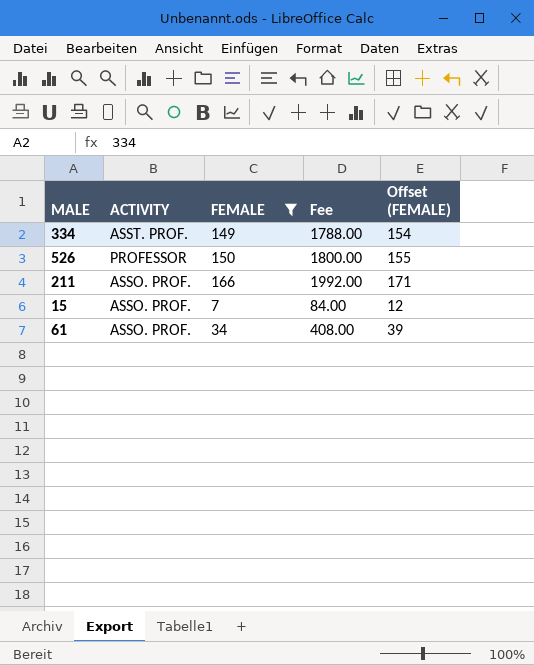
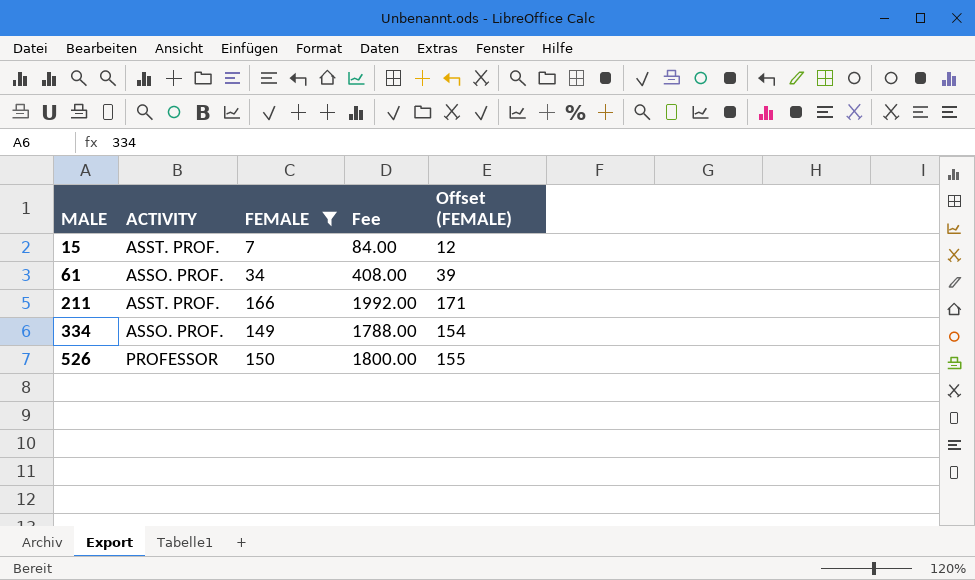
row order: none -> MALE ascending
15 | ACTIVITY: ASSO. PROF. -> ASST. PROF.
211 | ACTIVITY: ASSO. PROF. -> ASST. PROF.
334 | ACTIVITY: ASST. PROF. -> ASSO. PROF.

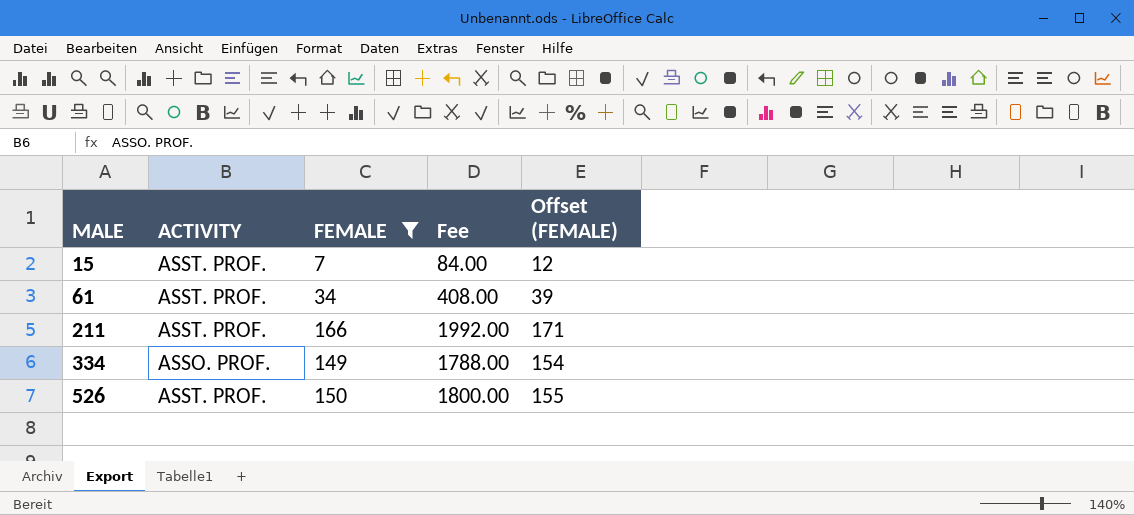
61 | ACTIVITY: ASSO. PROF. -> ASST. PROF.
526 | ACTIVITY: PROFESSOR -> ASST. PROF.

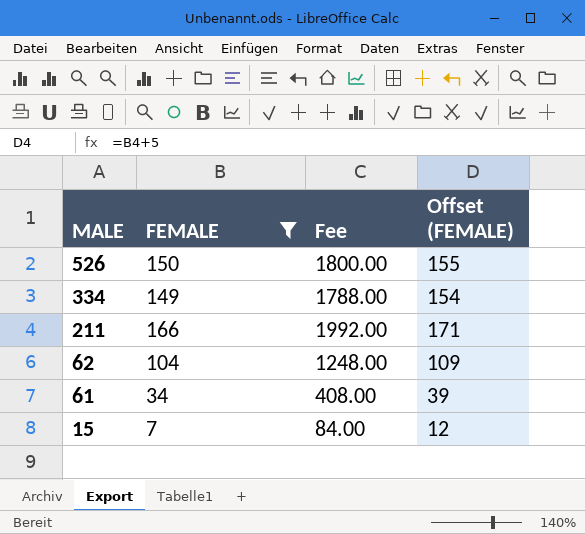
row order: MALE ascending -> MALE descending
column ACTIVITY | position: 2 -> none
row 62: none -> 104 | 1248.00 | 109

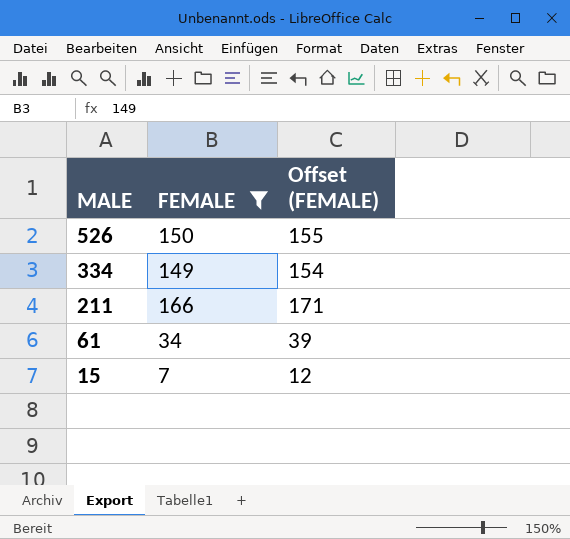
column Fee | formula: [FEMALE] * 12 -> none
row 62: 104 | 1248.00 | 109 -> none

